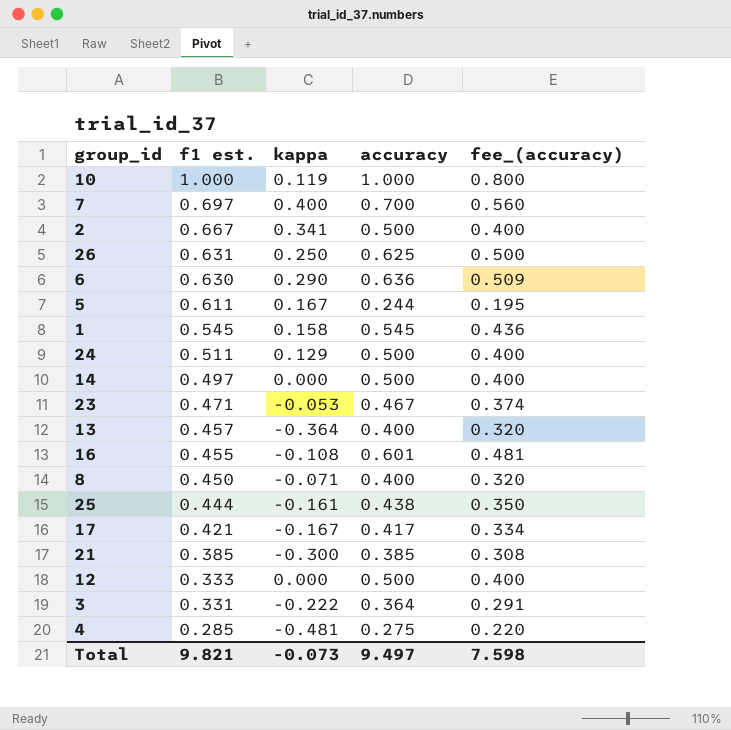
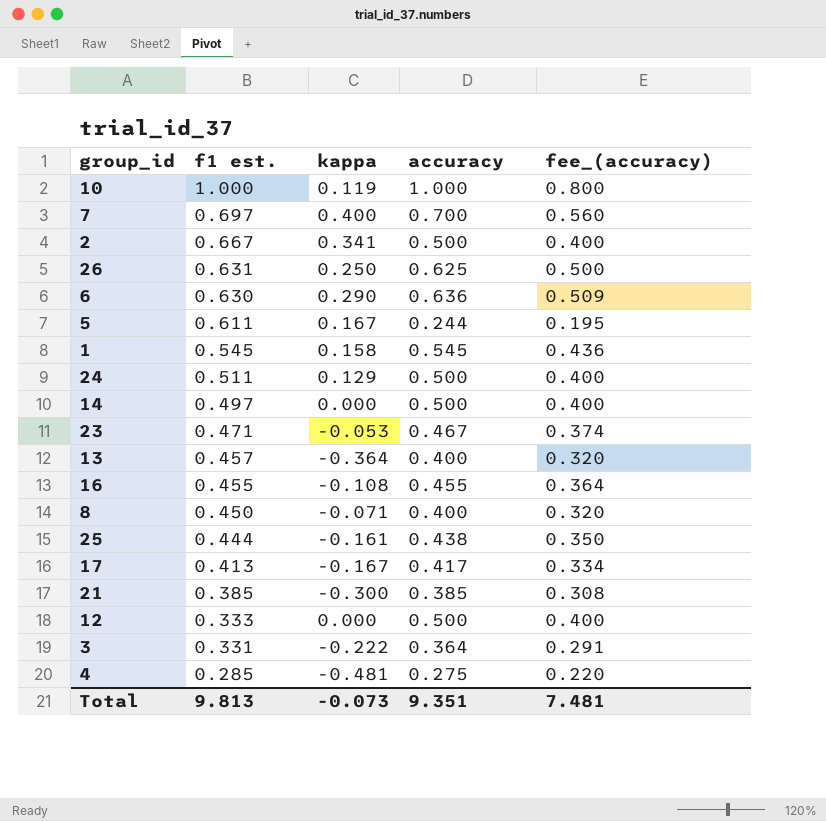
16 | accuracy: 0.601 -> 0.455
16 | fee_(accuracy): 0.481 -> 0.364
17 | f1 est.: 0.421 -> 0.413
Total | f1 est.: 9.821 -> 9.813
Total | accuracy: 9.497 -> 9.351
Total | fee_(accuracy): 7.598 -> 7.481

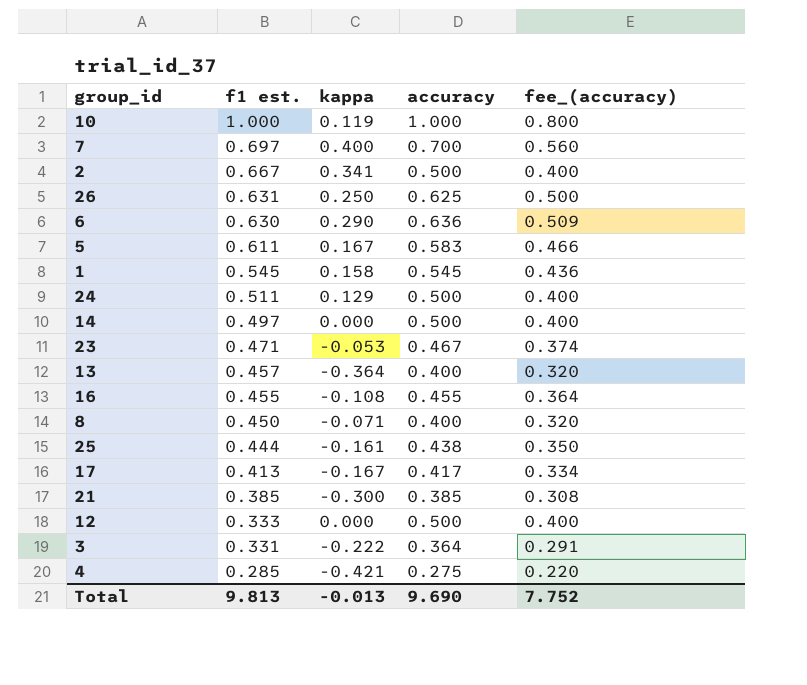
5 | accuracy: 0.244 -> 0.583
5 | fee_(accuracy): 0.195 -> 0.466
4 | kappa: -0.481 -> -0.421
Total | kappa: -0.073 -> -0.013
Total | accuracy: 9.351 -> 9.690
Total | fee_(accuracy): 7.481 -> 7.752

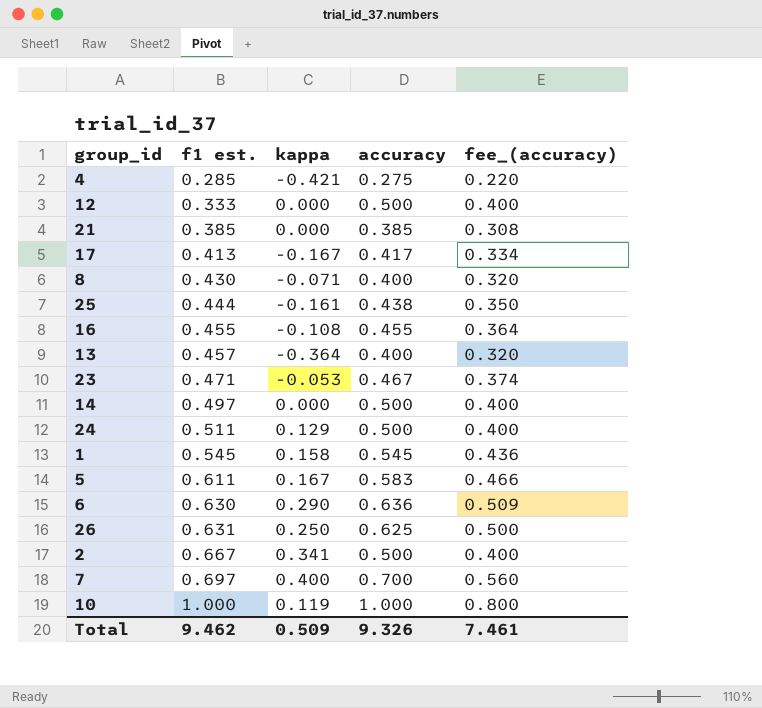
row order: f1 est. descending -> f1 est. ascending
row 3: 0.331 | -0.222 | 0.364 | 0.291 -> none
21 | kappa: -0.300 -> 0.000
8 | f1 est.: 0.450 -> 0.430
Total | f1 est.: 9.813 -> 9.462
Total | kappa: -0.013 -> 0.509
Total | accuracy: 9.690 -> 9.326
Total | fee_(accuracy): 7.752 -> 7.461

